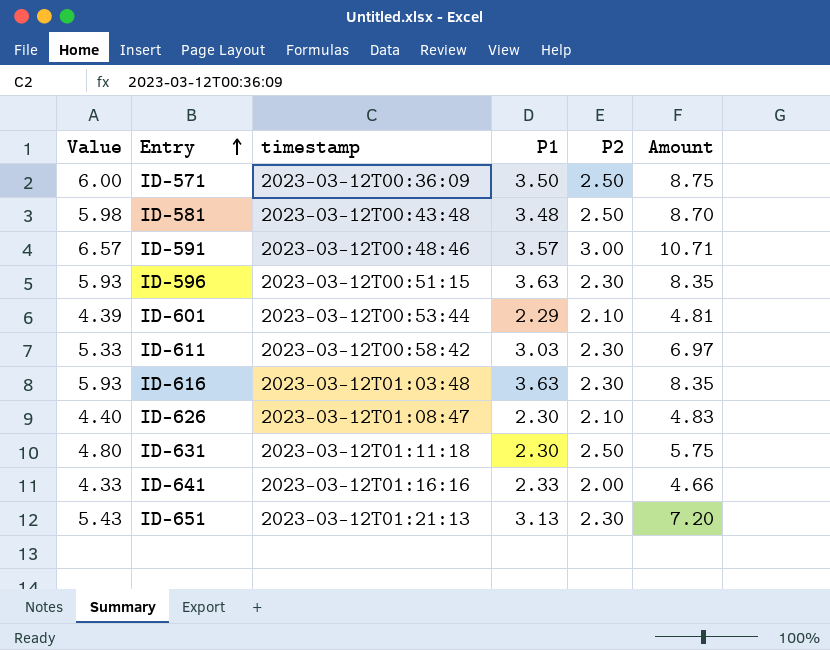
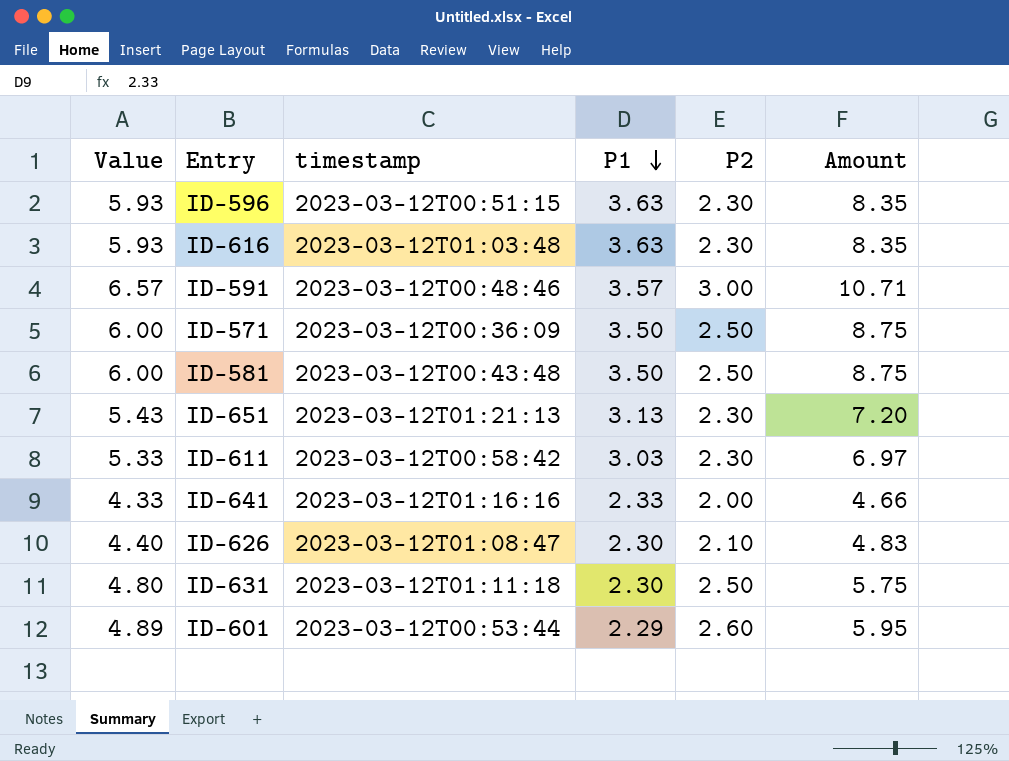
row order: Entry ascending -> P1 descending
ID-581 | Value: 5.98 -> 6.00
ID-581 | P1: 3.48 -> 3.50
ID-581 | Amount: 8.70 -> 8.75
ID-601 | Value: 4.39 -> 4.89
ID-601 | P2: 2.10 -> 2.60
ID-601 | Amount: 4.81 -> 5.95

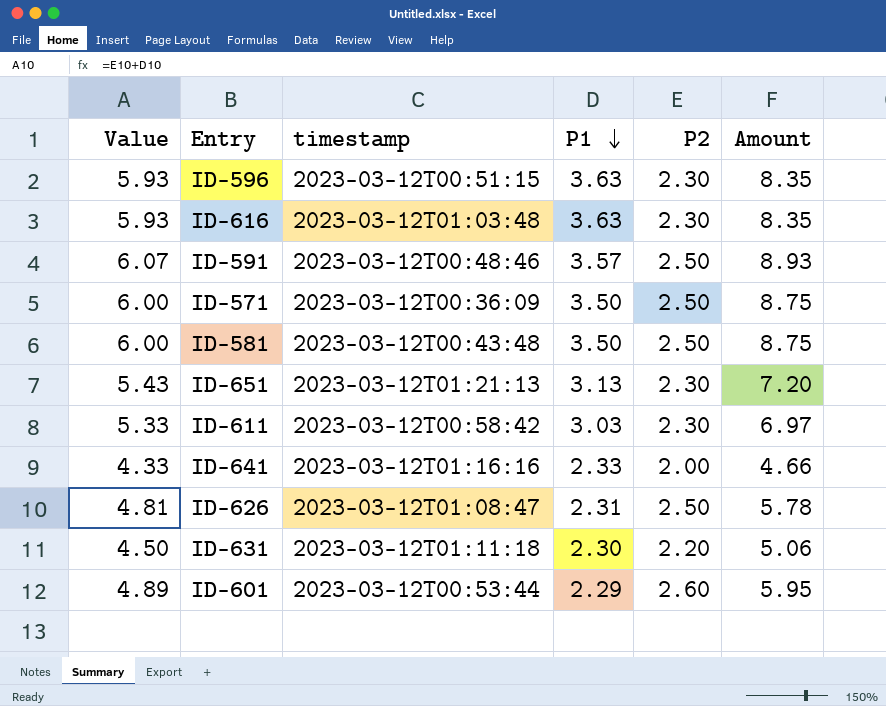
ID-591 | Value: 6.57 -> 6.07
ID-591 | P2: 3.00 -> 2.50
ID-591 | Amount: 10.71 -> 8.93
ID-626 | Value: 4.40 -> 4.81
ID-626 | P1: 2.30 -> 2.31
ID-626 | P2: 2.10 -> 2.50
ID-626 | Amount: 4.83 -> 5.78
ID-631 | Value: 4.80 -> 4.50
ID-631 | P2: 2.50 -> 2.20
ID-631 | Amount: 5.75 -> 5.06

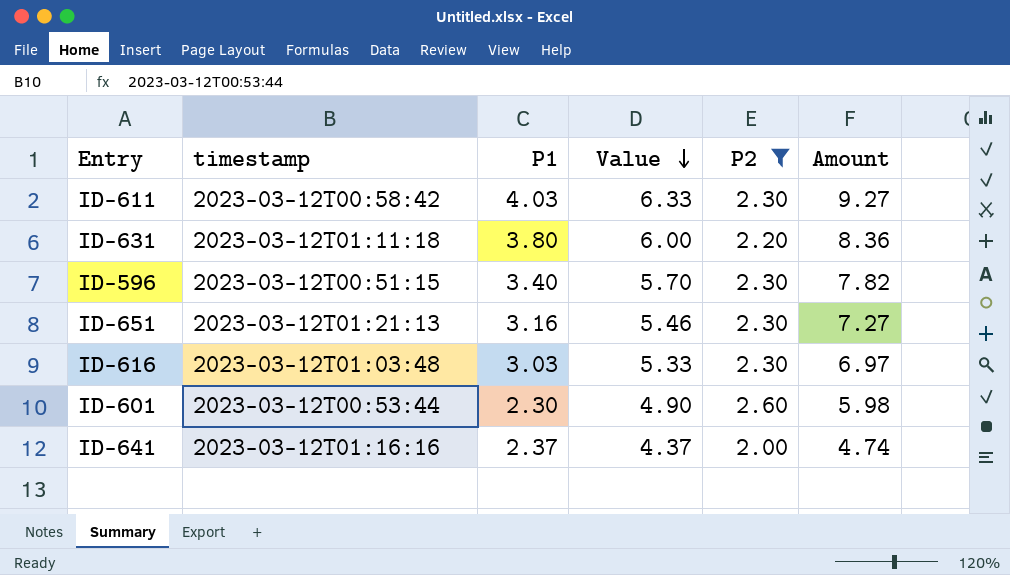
filter: none -> P2 != 2.50
row order: P1 descending -> Value descending
column Value | position: 1 -> 4
ID-611 | P1: 3.03 -> 4.03
ID-611 | Value: 5.33 -> 6.33
ID-611 | Amount: 6.97 -> 9.27
ID-631 | P1: 2.30 -> 3.80
ID-631 | Value: 4.50 -> 6.00
ID-631 | Amount: 5.06 -> 8.36
ID-596 | P1: 3.63 -> 3.40
ID-596 | Value: 5.93 -> 5.70
ID-596 | Amount: 8.35 -> 7.82
ID-651 | P1: 3.13 -> 3.16
ID-651 | Value: 5.43 -> 5.46
ID-651 | Amount: 7.20 -> 7.27
ID-616 | P1: 3.63 -> 3.03
ID-616 | Value: 5.93 -> 5.33
ID-616 | Amount: 8.35 -> 6.97
ID-601 | P1: 2.29 -> 2.30
ID-601 | Value: 4.89 -> 4.90
ID-601 | Amount: 5.95 -> 5.98
ID-641 | P1: 2.33 -> 2.37
ID-641 | Value: 4.33 -> 4.37
ID-641 | Amount: 4.66 -> 4.74

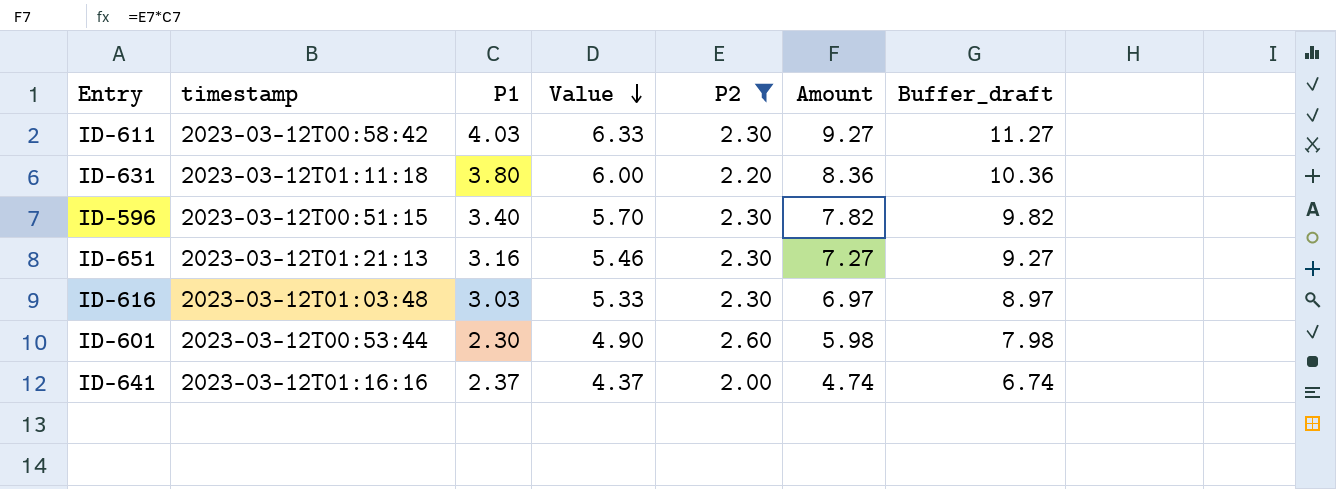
column Buffer_draft | formula: none -> [Amount] + 2

